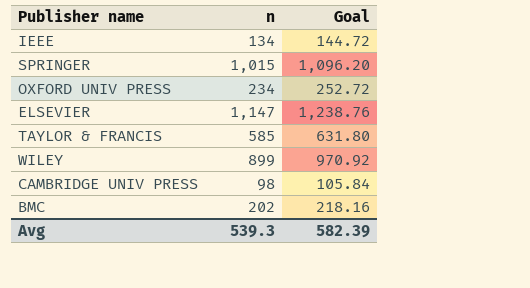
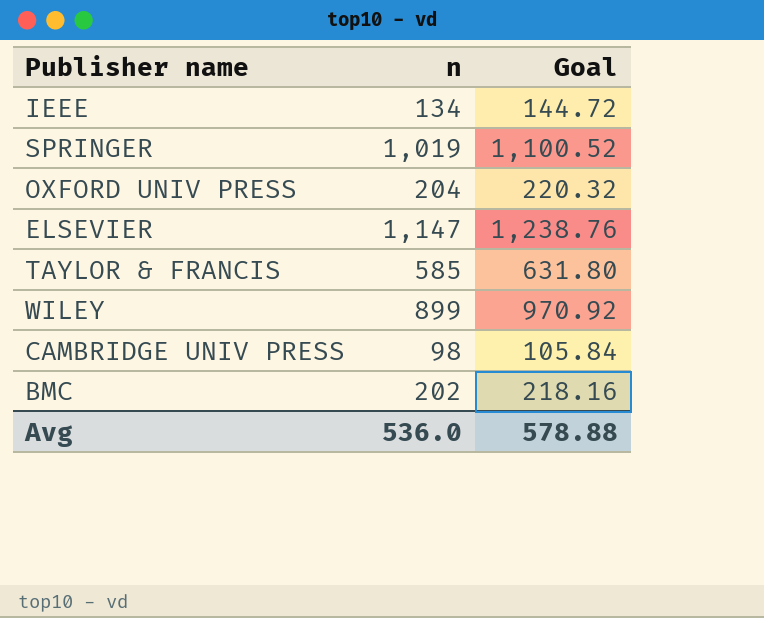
SPRINGER | n: 1,015 -> 1,019
SPRINGER | Goal: 1,096.20 -> 1,100.52
OXFORD UNIV PRESS | n: 234 -> 204
OXFORD UNIV PRESS | Goal: 252.72 -> 220.32
Avg | n: 539.3 -> 536.0
Avg | Goal: 582.39 -> 578.88

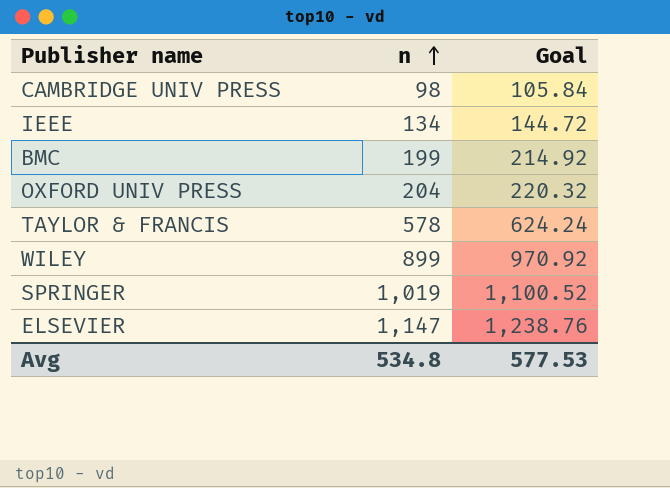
row order: none -> n ascending
BMC | n: 202 -> 199
BMC | Goal: 218.16 -> 214.92
TAYLOR & FRANCIS | n: 585 -> 578
TAYLOR & FRANCIS | Goal: 631.80 -> 624.24
Avg | n: 536.0 -> 534.8
Avg | Goal: 578.88 -> 577.53

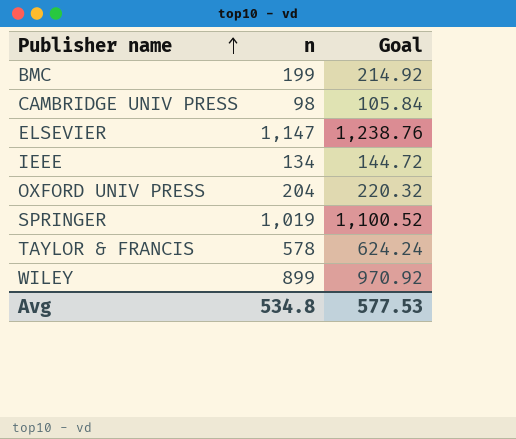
row order: n ascending -> Publisher name ascending

